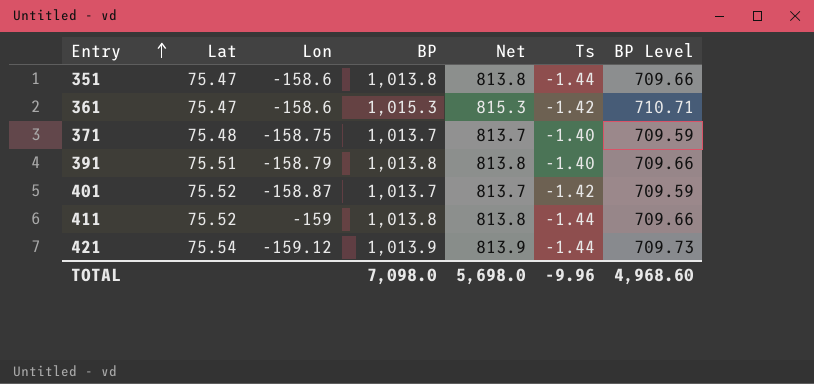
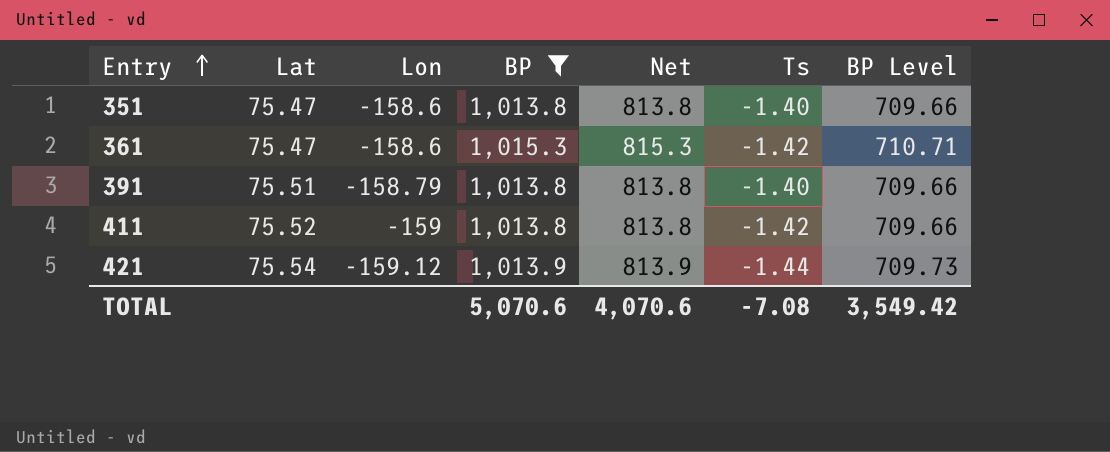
filter: none -> BP != 1,013.7
351 | Ts: -1.44 -> -1.40
411 | Ts: -1.44 -> -1.42
TOTAL | BP: 7,098.0 -> 5,070.6
TOTAL | Net: 5,698.0 -> 4,070.6
TOTAL | Ts: -9.96 -> -7.08
TOTAL | BP Level: 4,968.60 -> 3,549.42

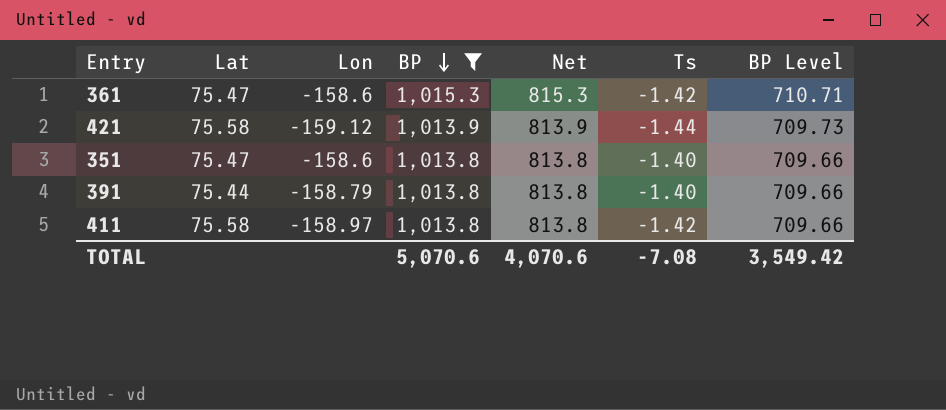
row order: Entry ascending -> BP descending
421 | Lat: 75.54 -> 75.58
391 | Lat: 75.51 -> 75.44
411 | Lat: 75.52 -> 75.58
411 | Lon: -159 -> -158.97

